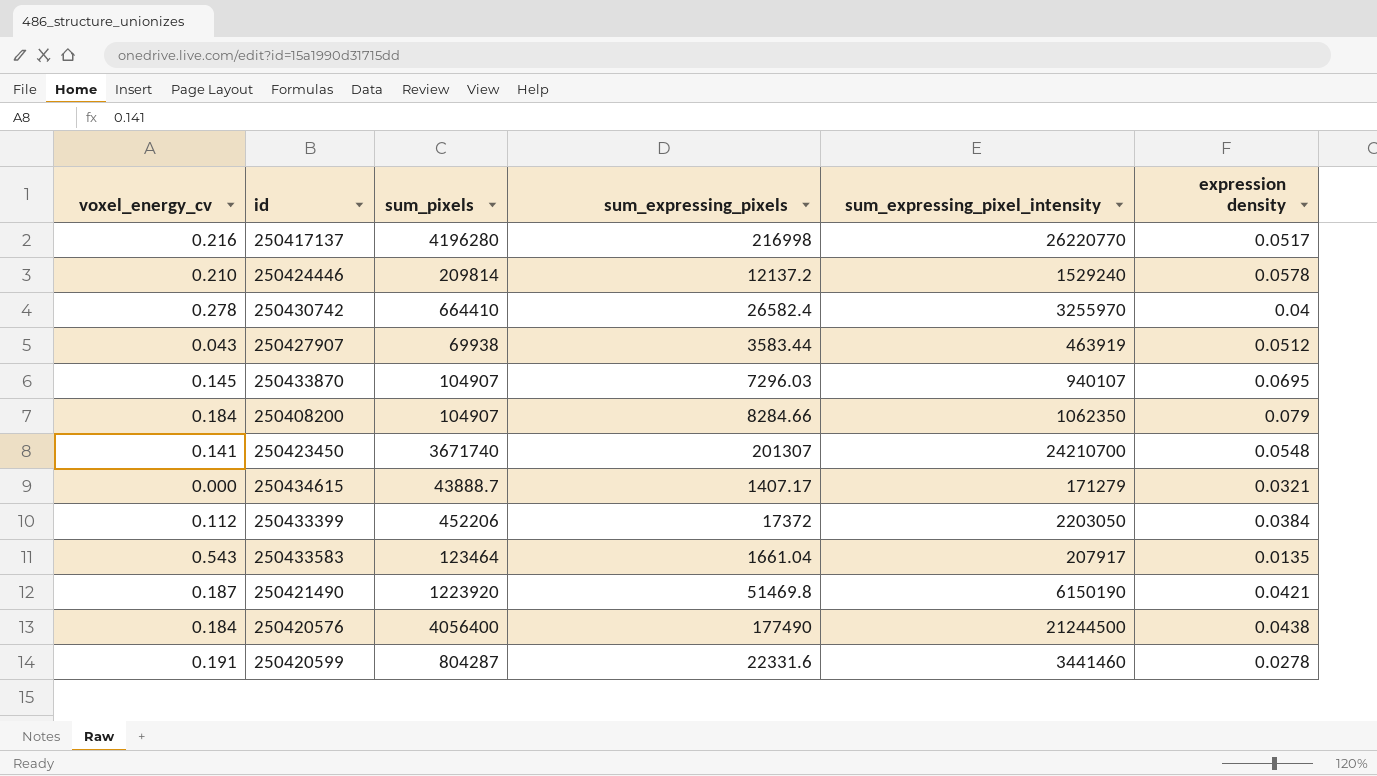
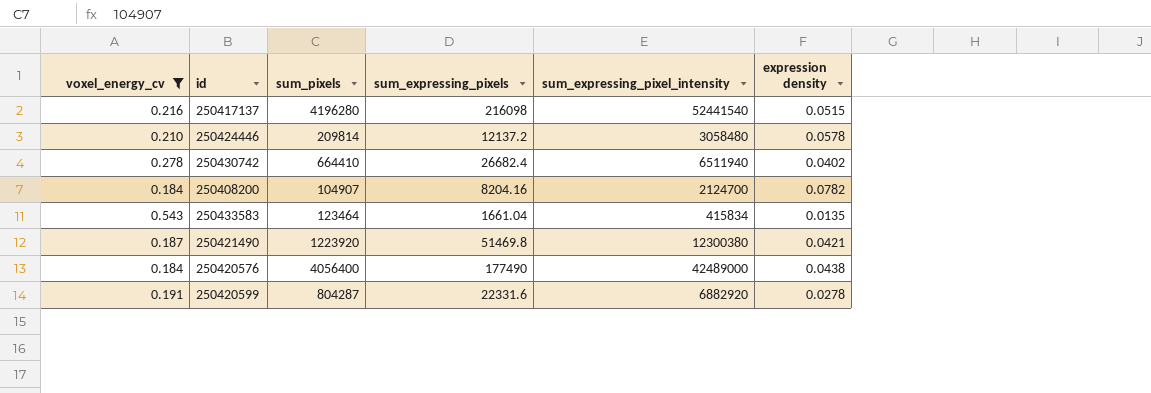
filter: none -> voxel_energy_cv >= 0.184
250417137 | sum_expressing_pixels: 216998 -> 216098
250417137 | sum_expressing_pixel_intensity: 26220770 -> 52441540
250417137 | expression density: 0.0517 -> 0.0515
250424446 | sum_expressing_pixel_intensity: 1529240 -> 3058480
250430742 | sum_expressing_pixels: 26582.4 -> 26682.4
250430742 | sum_expressing_pixel_intensity: 3255970 -> 6511940
250430742 | expression density: 0.04 -> 0.0402
250408200 | sum_expressing_pixels: 8284.66 -> 8204.16
250408200 | sum_expressing_pixel_intensity: 1062350 -> 2124700
250408200 | expression density: 0.079 -> 0.0782
250433583 | sum_expressing_pixel_intensity: 207917 -> 415834
250421490 | sum_expressing_pixel_intensity: 6150190 -> 12300380
250420576 | sum_expressing_pixel_intensity: 21244500 -> 42489000
250420599 | sum_expressing_pixel_intensity: 3441460 -> 6882920

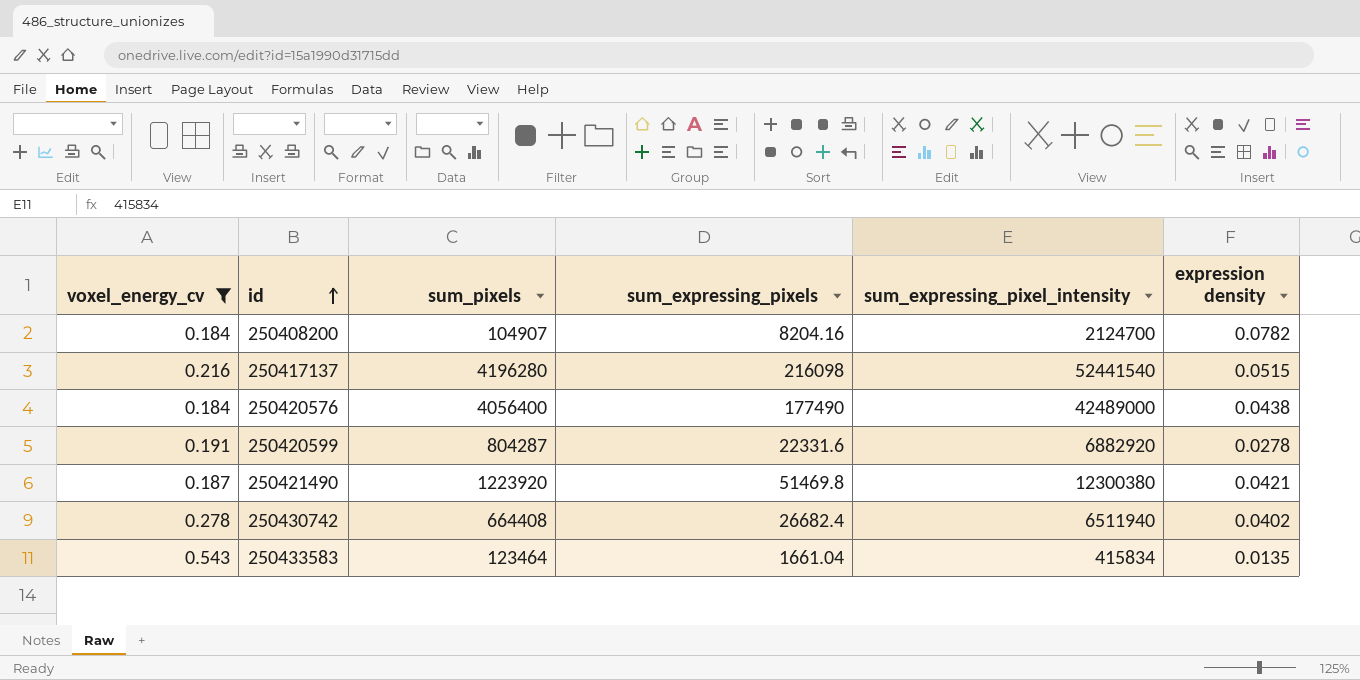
row order: none -> id ascending
row 250424446: 0.210 | 209814 | 12137.2 | 3058480 | 0.0578 -> none
250430742 | sum_pixels: 664410 -> 664408

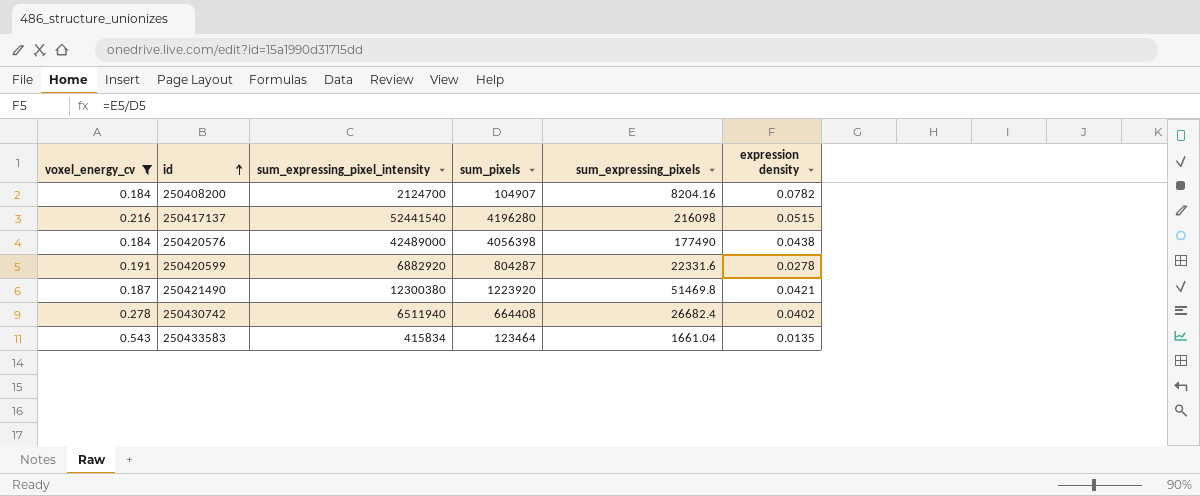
column sum_expressing_pixel_intensity | position: 5 -> 3
250420576 | sum_pixels: 4056400 -> 4056398

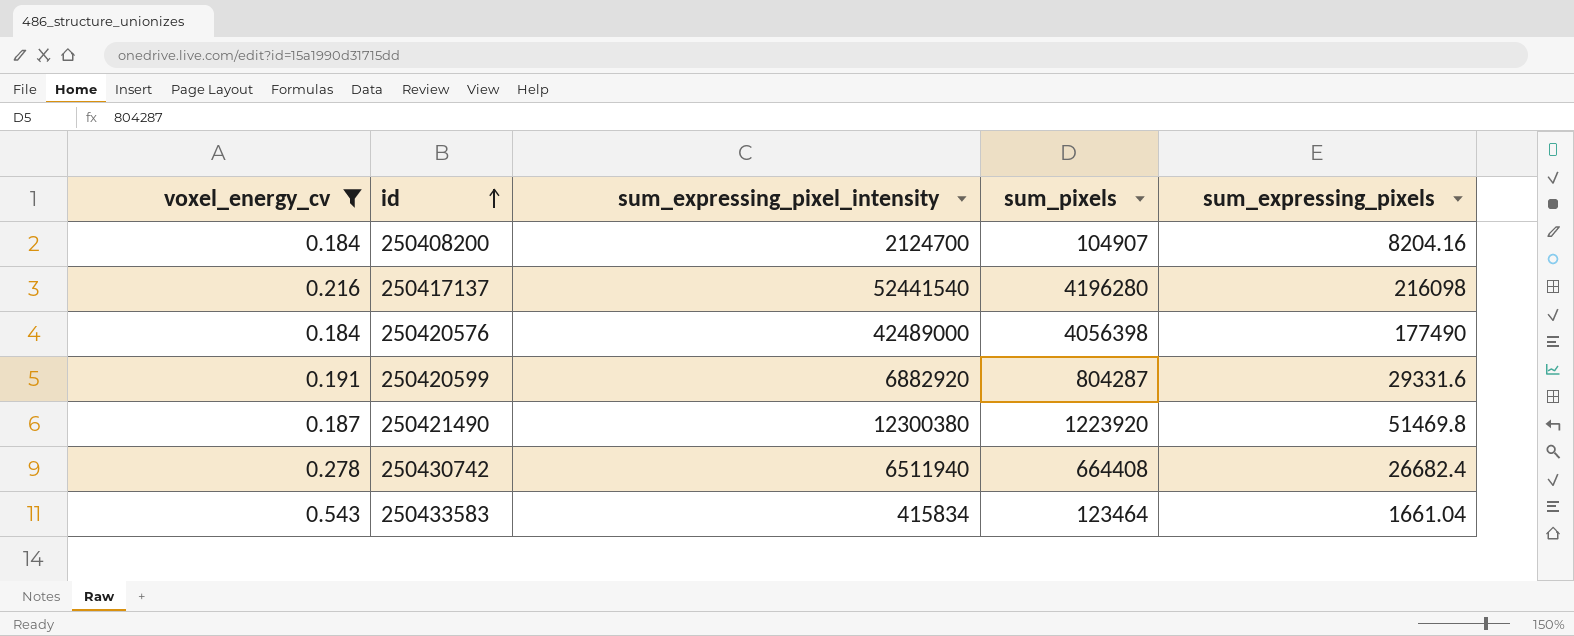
column expression density | formula: [sum_expressing_pixels] / [sum_pixels] -> none
250420599 | sum_expressing_pixels: 22331.6 -> 29331.6

